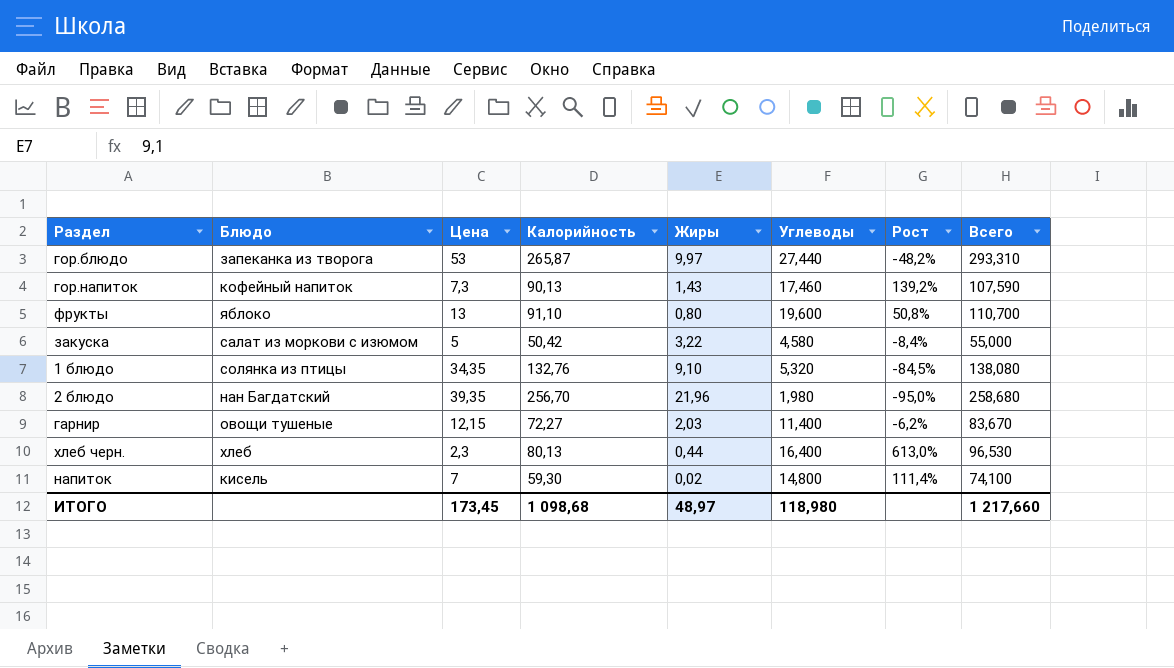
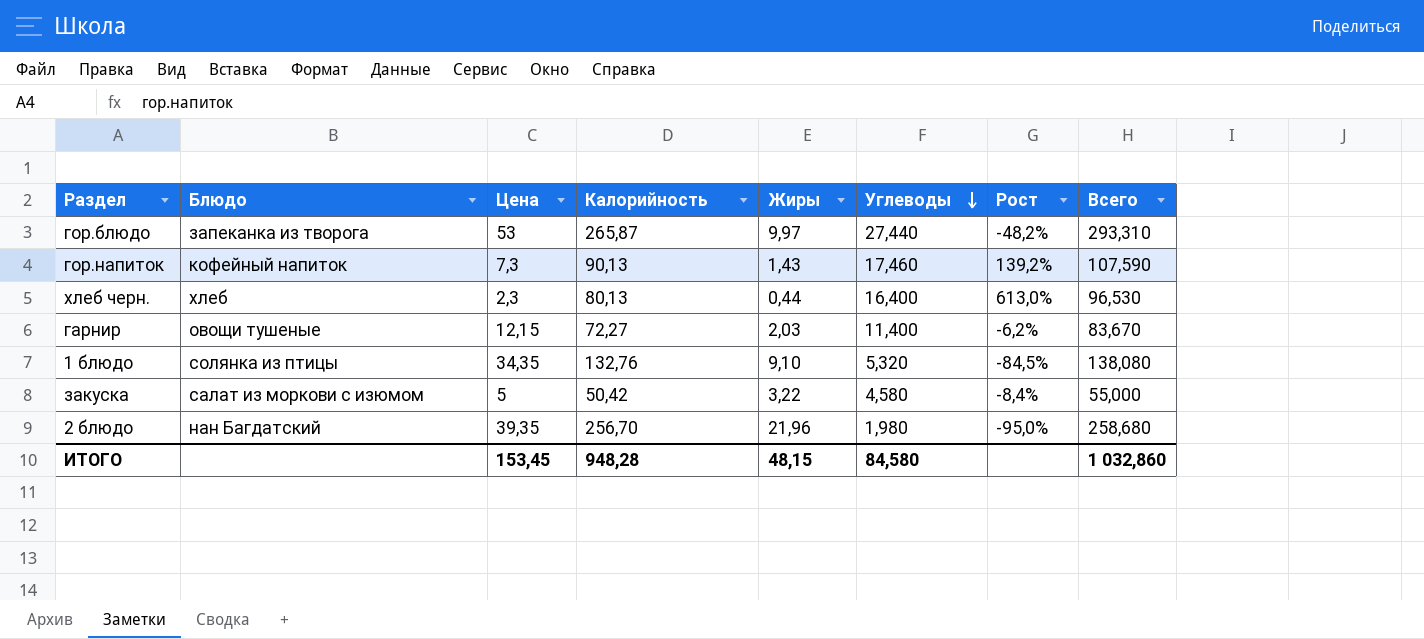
row order: none -> Углеводы descending
row фрукты: яблоко | 13 | 91,10 | 0,80 | 19,600 | 50,8% | 110,700 -> none
row напиток: кисель | 7 | 59,30 | 0,02 | 14,800 | 111,4% | 74,100 -> none
ИТОГО | Цена: 173,45 -> 153,45
ИТОГО | Калорийность: 1 098,68 -> 948,28
ИТОГО | Жиры: 48,97 -> 48,15
ИТОГО | Углеводы: 118,980 -> 84,580
ИТОГО | Всего: 1 217,660 -> 1 032,860

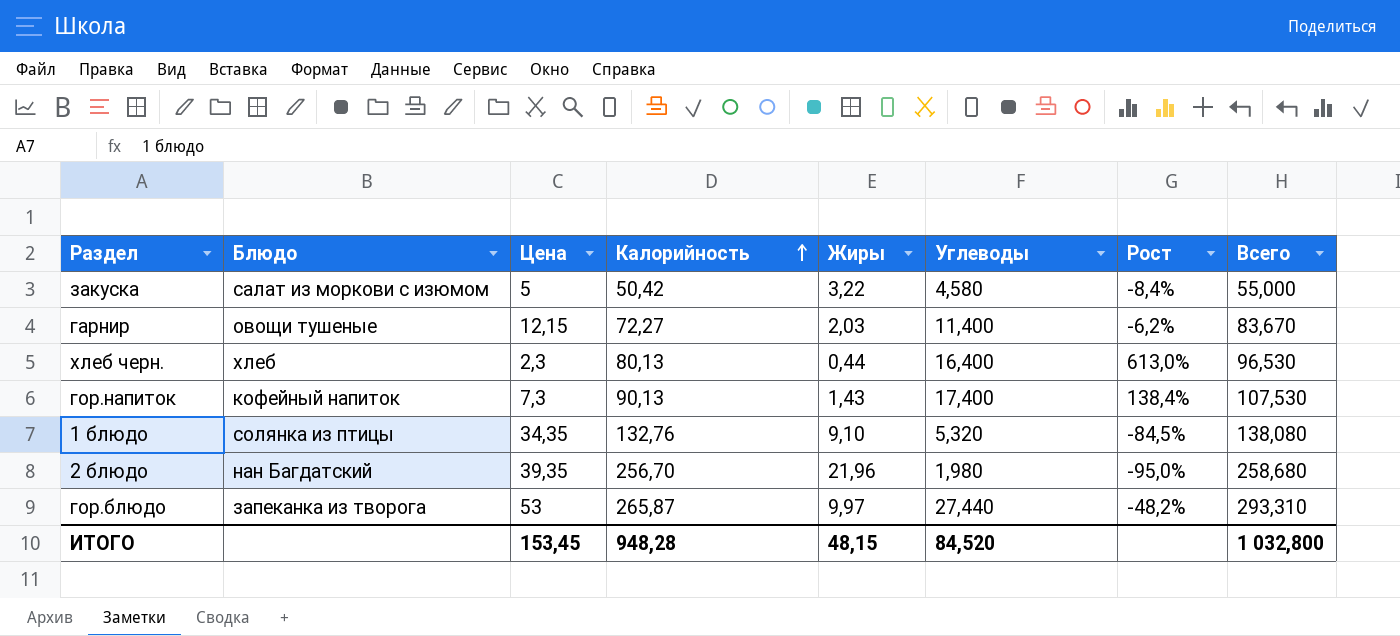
row order: Углеводы descending -> Калорийность ascending
гор.напиток | Углеводы: 17,460 -> 17,400
гор.напиток | Рост: 139,2% -> 138,4%
гор.напиток | Всего: 107,590 -> 107,530
ИТОГО | Углеводы: 84,580 -> 84,520
ИТОГО | Всего: 1 032,860 -> 1 032,800

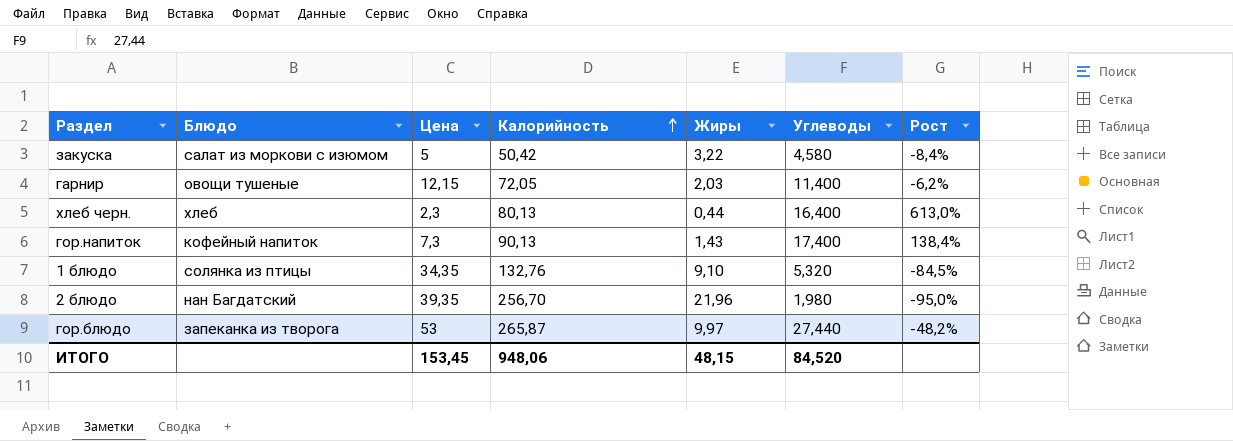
column Всего | formula: [Калорийность] + [Углеводы] -> none
гарнир | Калорийность: 72,27 -> 72,05
ИТОГО | Калорийность: 948,28 -> 948,06

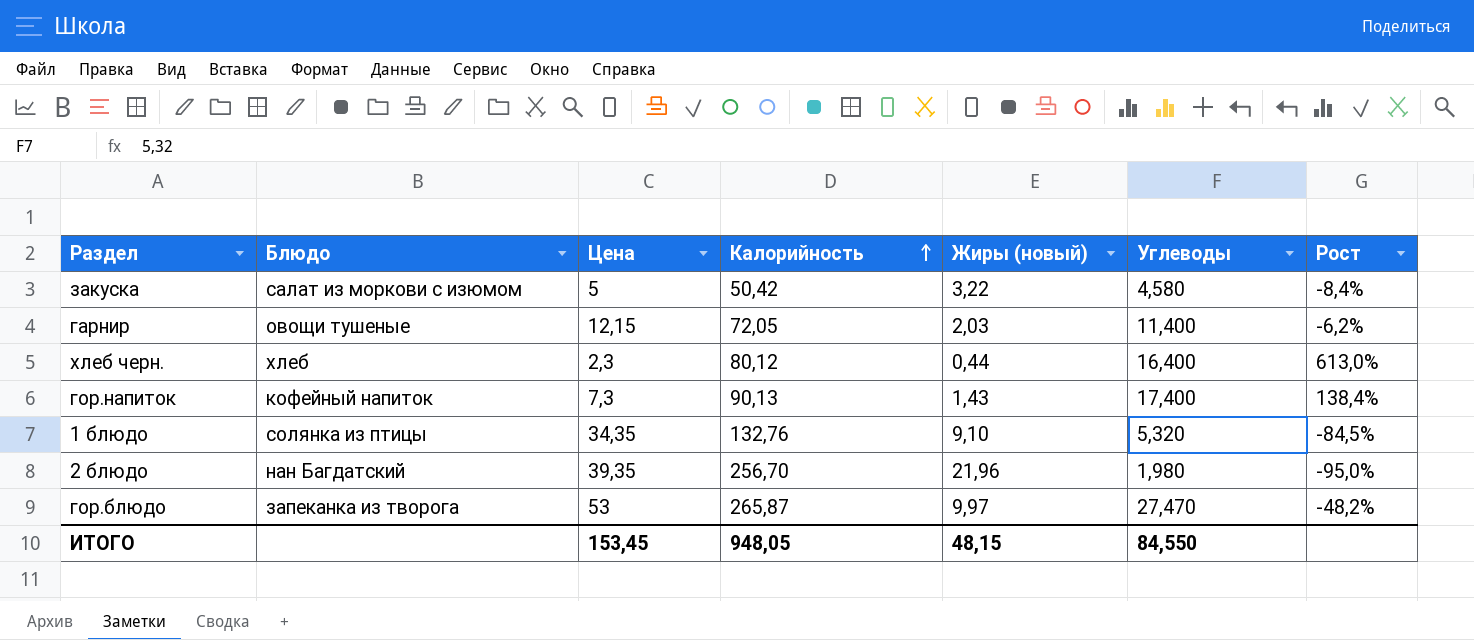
column name: Жиры -> Жиры (новый)
хлеб черн. | Калорийность: 80,13 -> 80,12
гор.блюдо | Углеводы: 27,440 -> 27,470
ИТОГО | Калорийность: 948,06 -> 948,05
ИТОГО | Углеводы: 84,520 -> 84,550

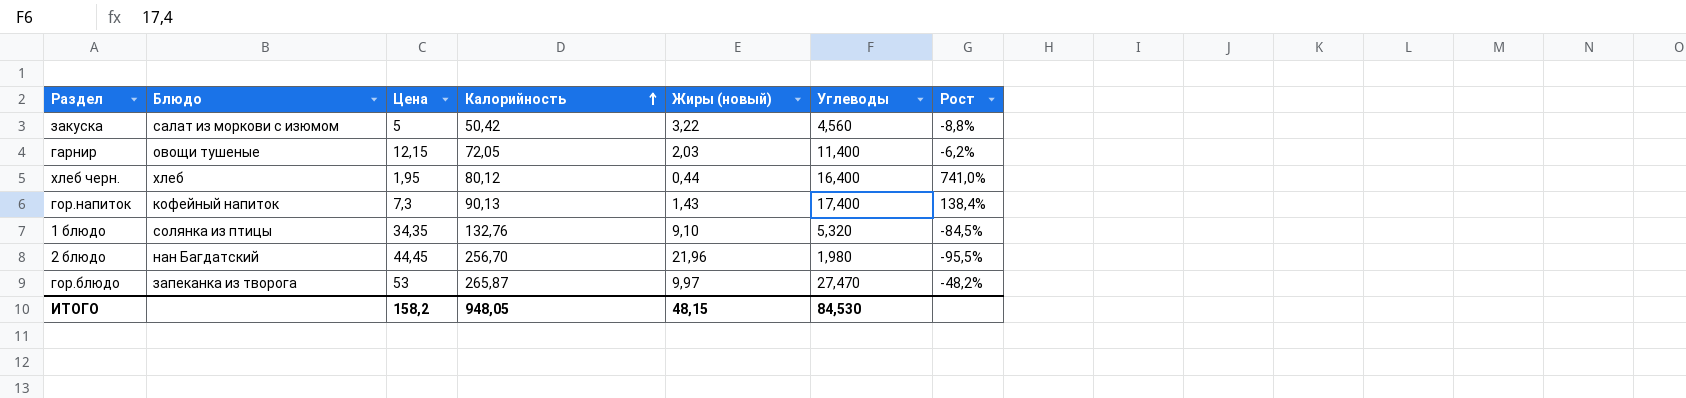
закуска | Углеводы: 4,580 -> 4,560
закуска | Рост: -8,4% -> -8,8%
хлеб черн. | Цена: 2,3 -> 1,95
хлеб черн. | Рост: 613,0% -> 741,0%
2 блюдо | Цена: 39,35 -> 44,45
2 блюдо | Рост: -95,0% -> -95,5%
ИТОГО | Цена: 153,45 -> 158,2
ИТОГО | Углеводы: 84,550 -> 84,530

